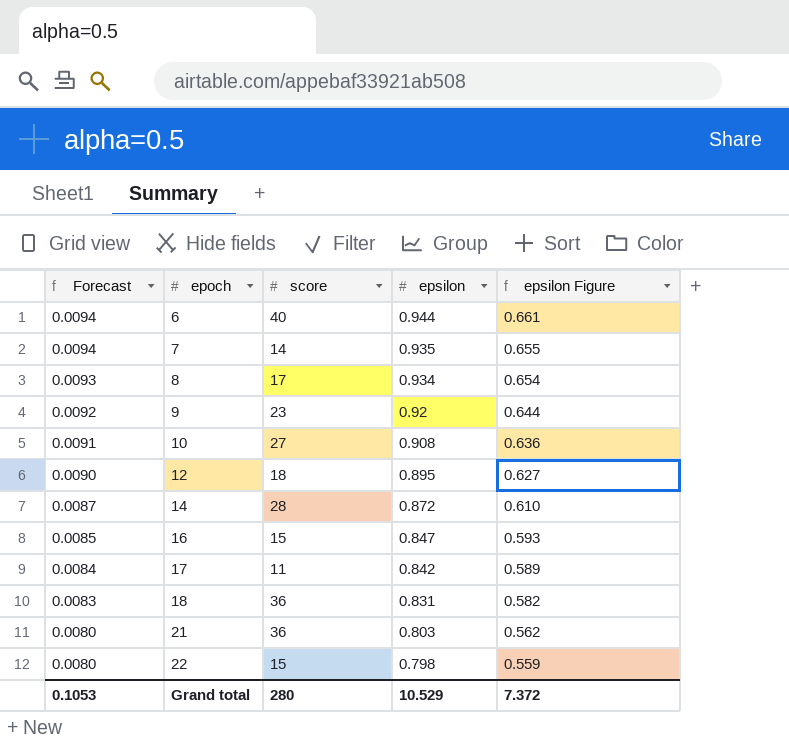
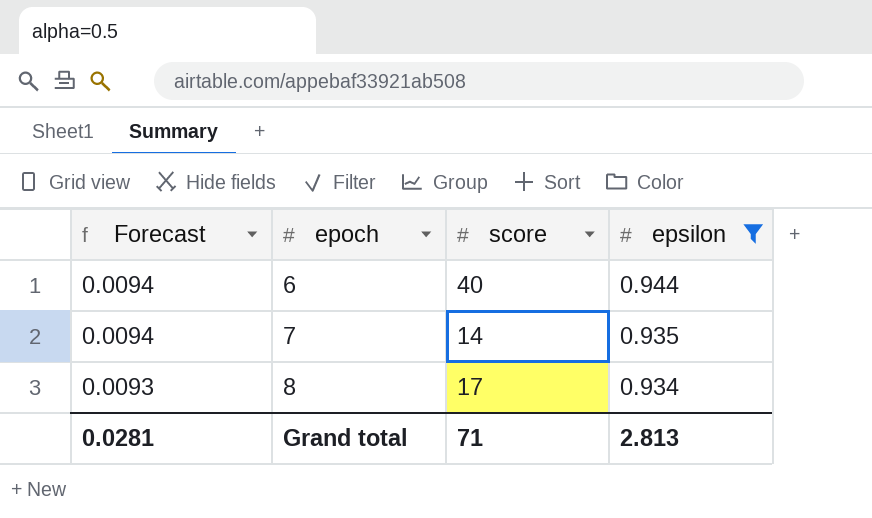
filter: none -> epsilon >= 0.934
column epsilon Figure | formula: [epsilon] * 0.7 -> none
Grand total | Forecast: 0.1053 -> 0.0281
Grand total | score: 280 -> 71
Grand total | epsilon: 10.529 -> 2.813

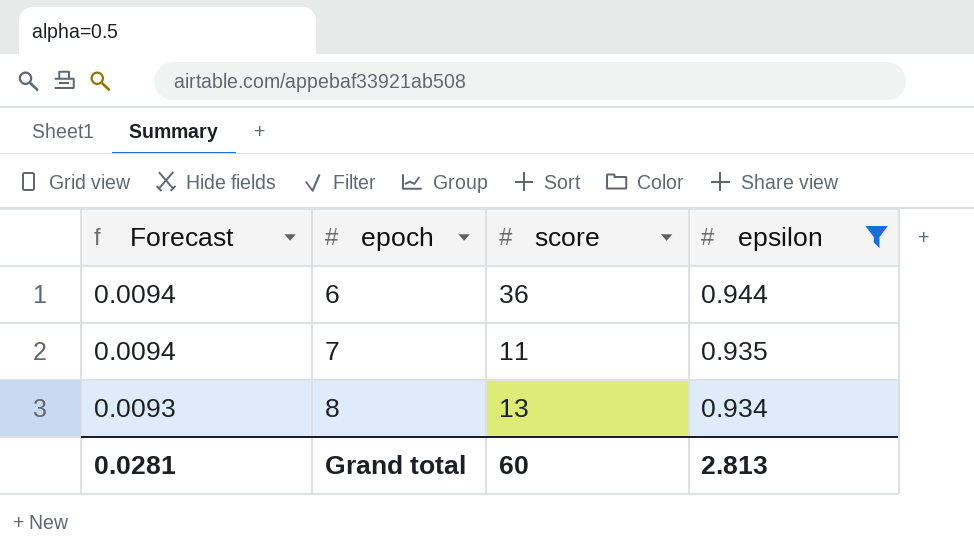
6 | score: 40 -> 36
7 | score: 14 -> 11
8 | score: 17 -> 13
Grand total | score: 71 -> 60

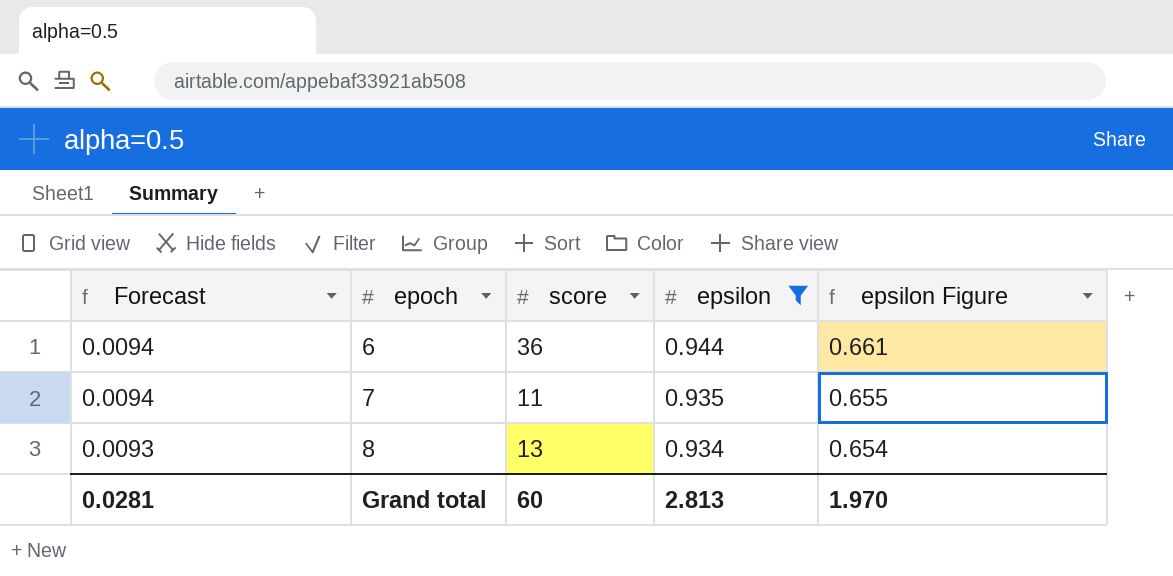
column epsilon Figure | formula: none -> [epsilon] * 0.7

